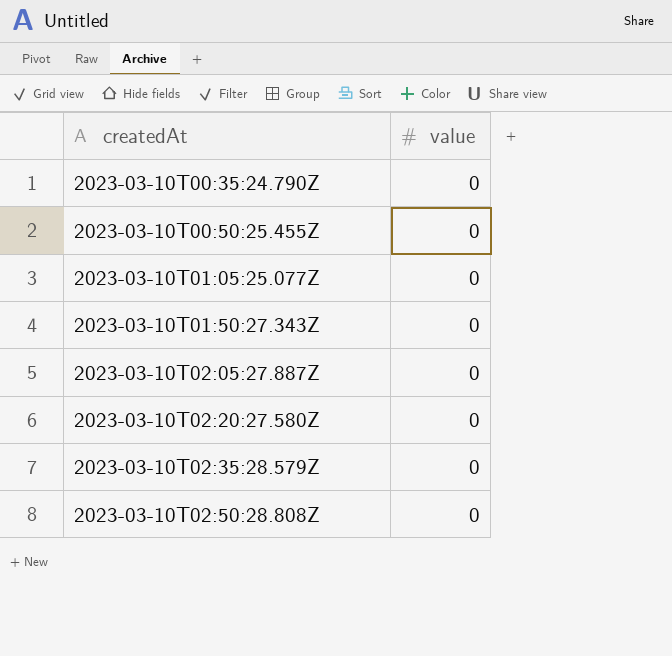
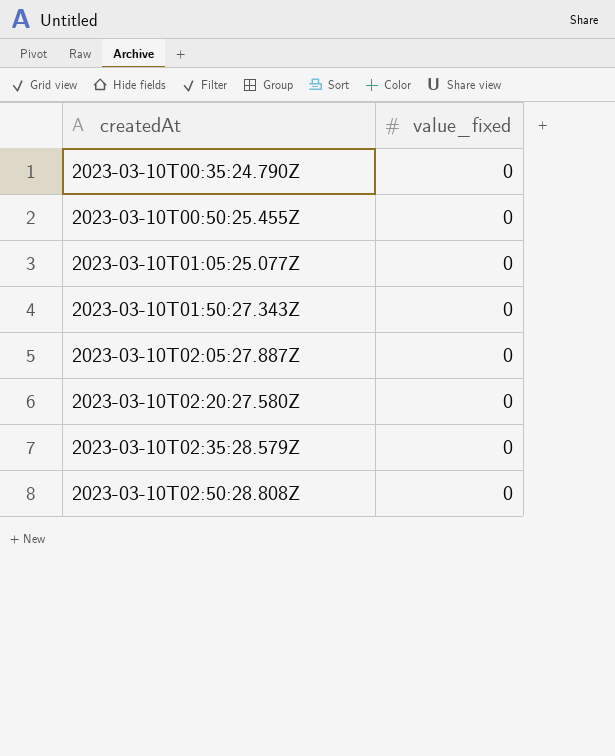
column name: value -> value_fixed

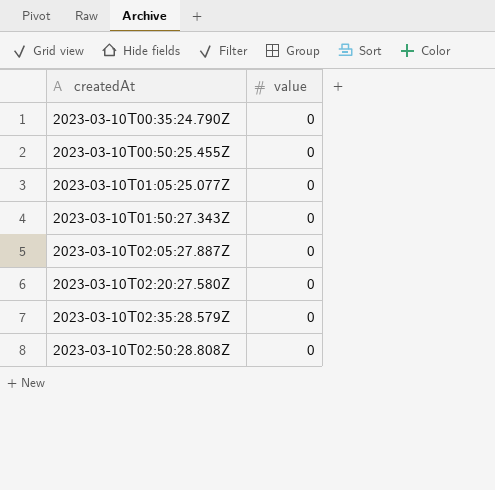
column name: value_fixed -> value

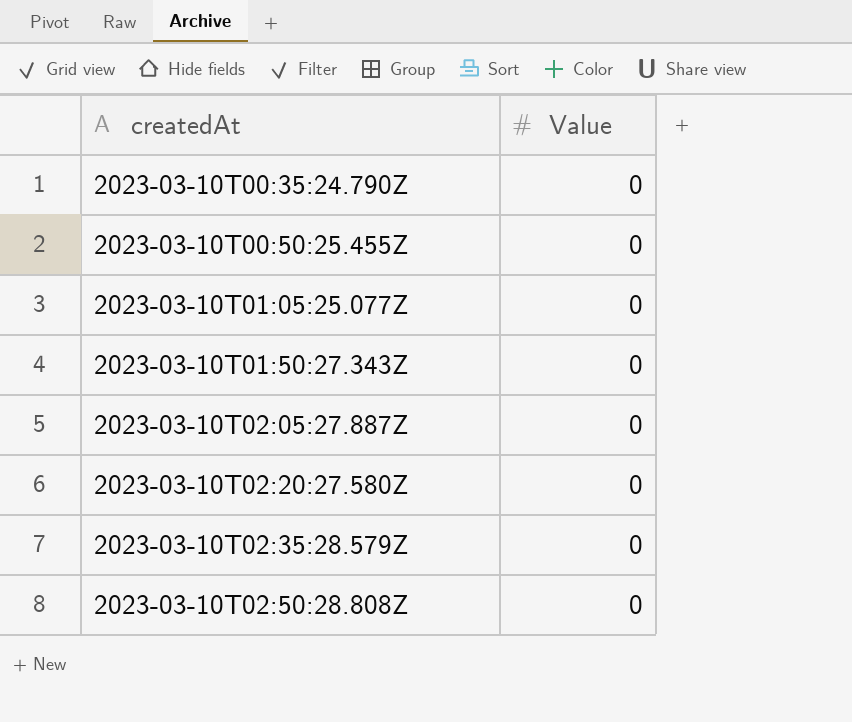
column name: value -> Value

